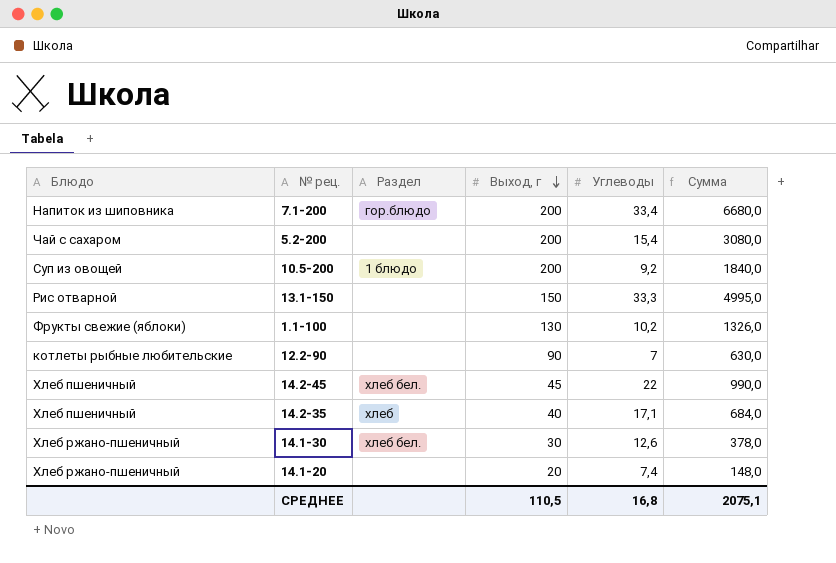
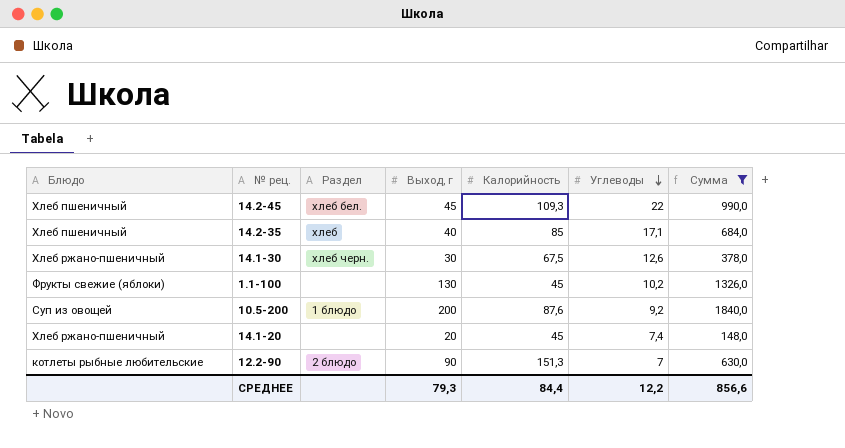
filter: none -> Сумма <= 1840,0
row order: Выход, г descending -> Углеводы descending
column Калорийность | position: none -> 5
14.1-30 | Раздел: хлеб бел. -> хлеб черн.
12.2-90 | Раздел: none -> 2 блюдо
СРЕДНЕЕ | Выход, г: 110,5 -> 79,3
СРЕДНЕЕ | Углеводы: 16,8 -> 12,2
СРЕДНЕЕ | Сумма: 2075,1 -> 856,6

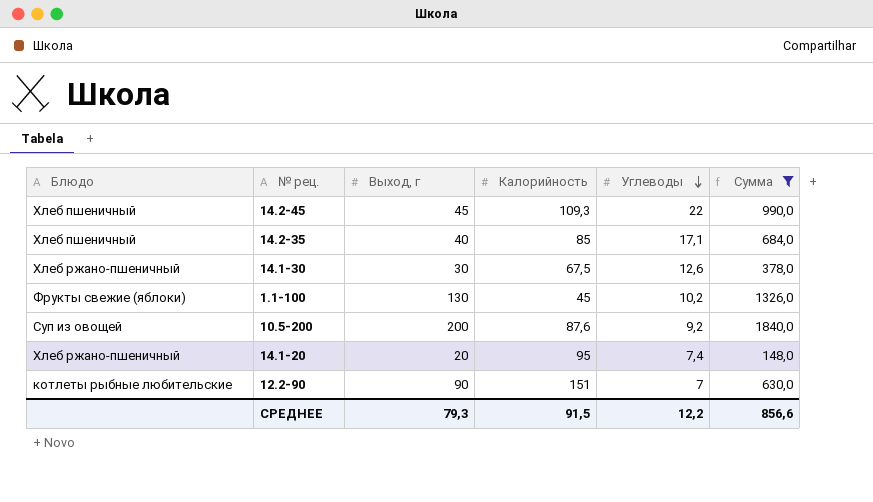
column Раздел | position: 3 -> none
14.1-20 | Калорийность: 45 -> 95
12.2-90 | Калорийность: 151,3 -> 151
СРЕДНЕЕ | Калорийность: 84,4 -> 91,5

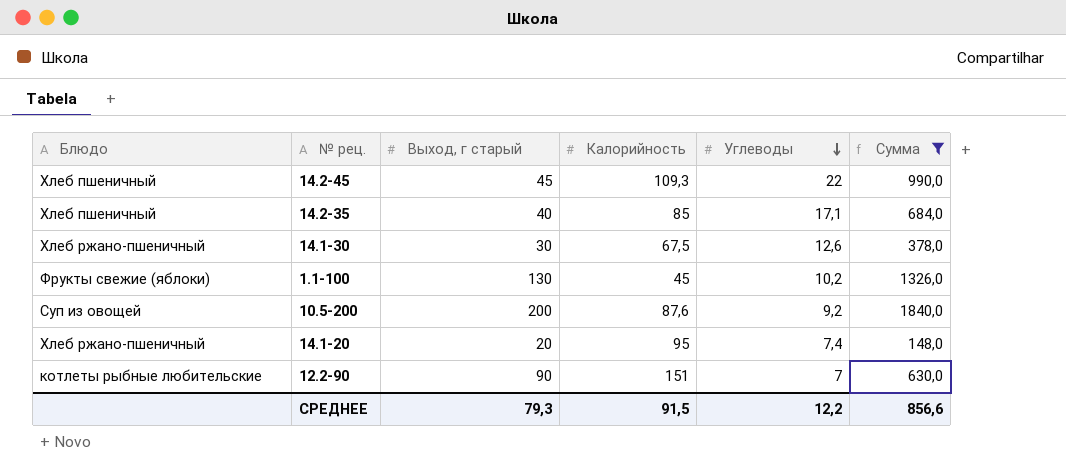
column name: Выход, г -> Выход, г старый

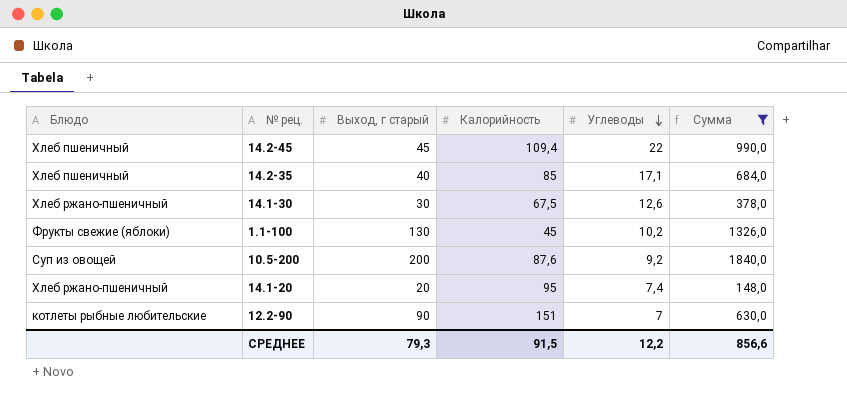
14.2-45 | Калорийность: 109,3 -> 109,4

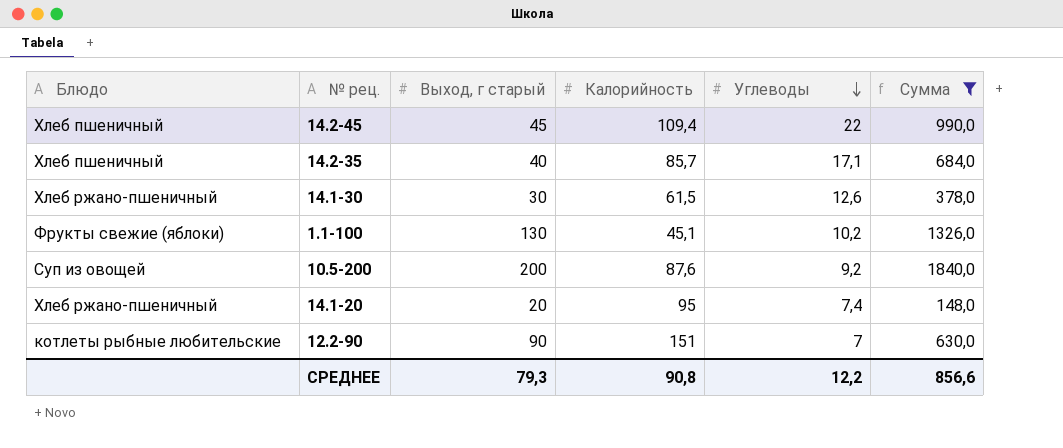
14.2-35 | Калорийность: 85 -> 85,7
14.1-30 | Калорийность: 67,5 -> 61,5
1.1-100 | Калорийность: 45 -> 45,1
СРЕДНЕЕ | Калорийность: 91,5 -> 90,8

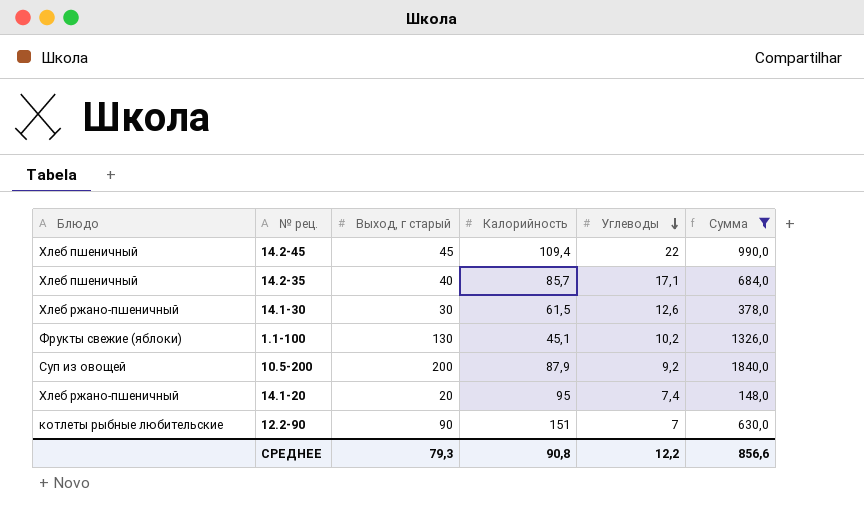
10.5-200 | Калорийность: 87,6 -> 87,9

